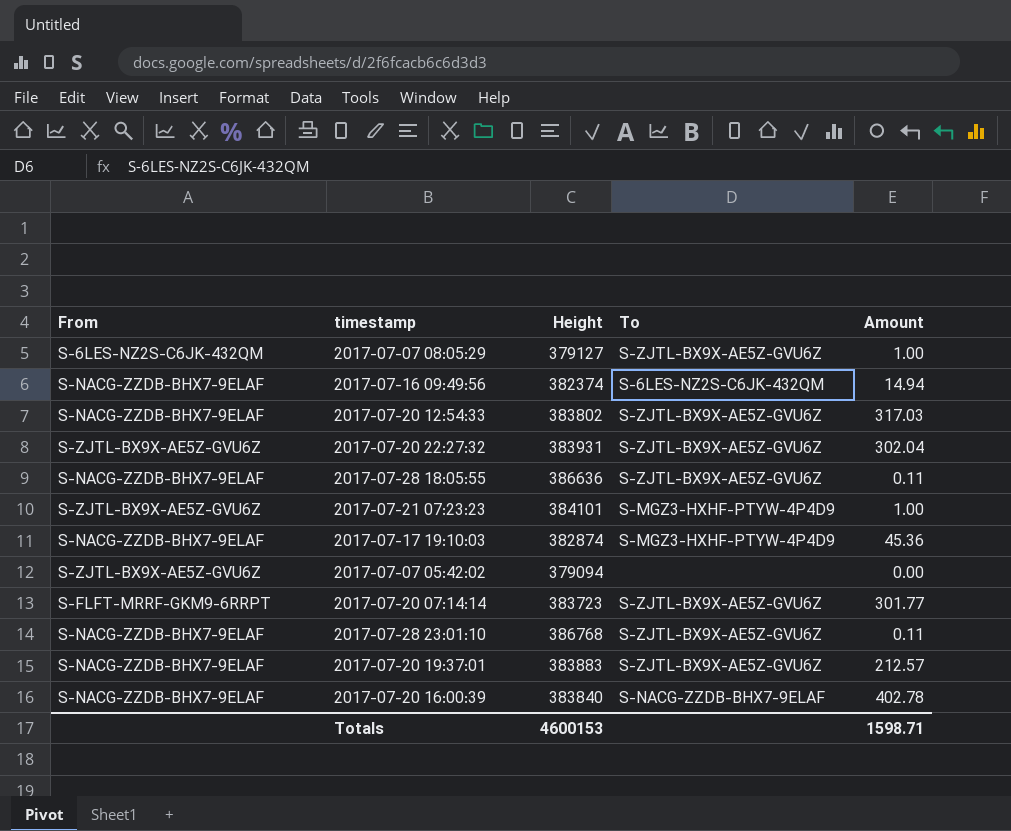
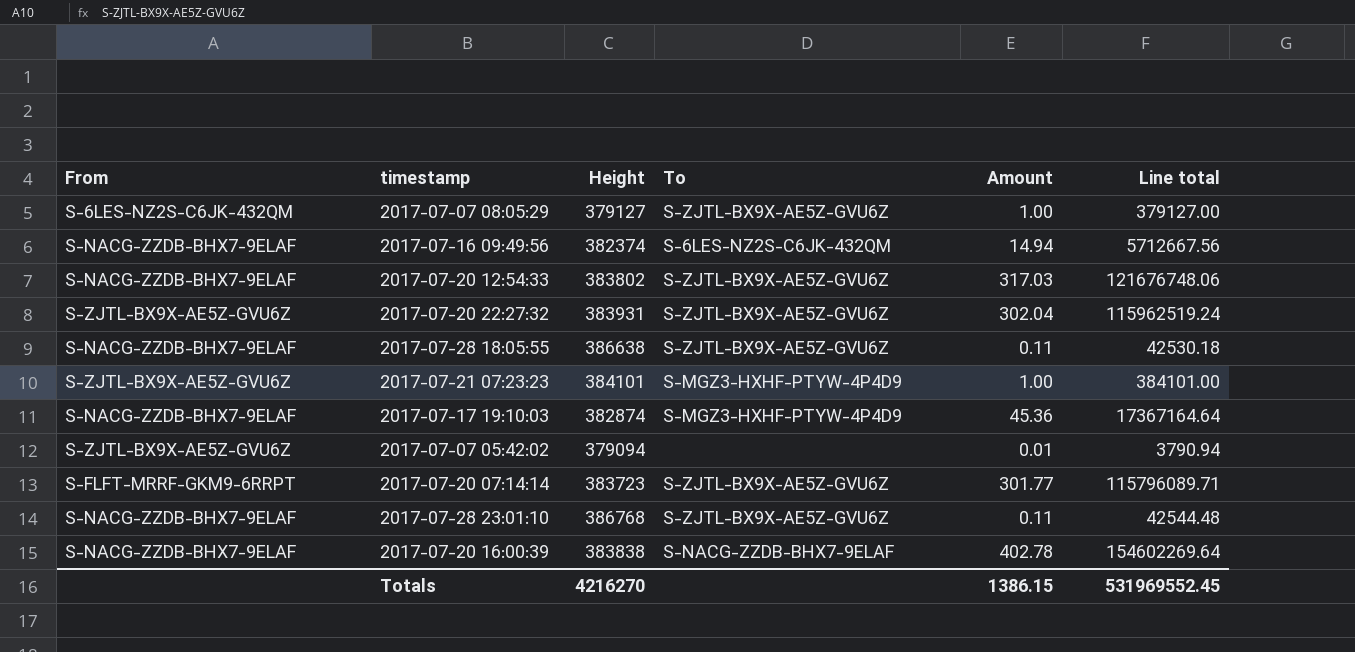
column Line total | formula: none -> [Height] * [Amount]
row 2017-07-20 19:37:01: S-NACG-ZZDB-BHX7-9ELAF | 383883 | S-ZJTL-BX9X-AE5Z-GVU6Z | 212.57 -> none
2017-07-28 18:05:55 | Height: 386636 -> 386638
2017-07-07 05:42:02 | Amount: 0.00 -> 0.01
2017-07-20 16:00:39 | Height: 383840 -> 383838
Totals | Height: 4600153 -> 4216270
Totals | Amount: 1598.71 -> 1386.15

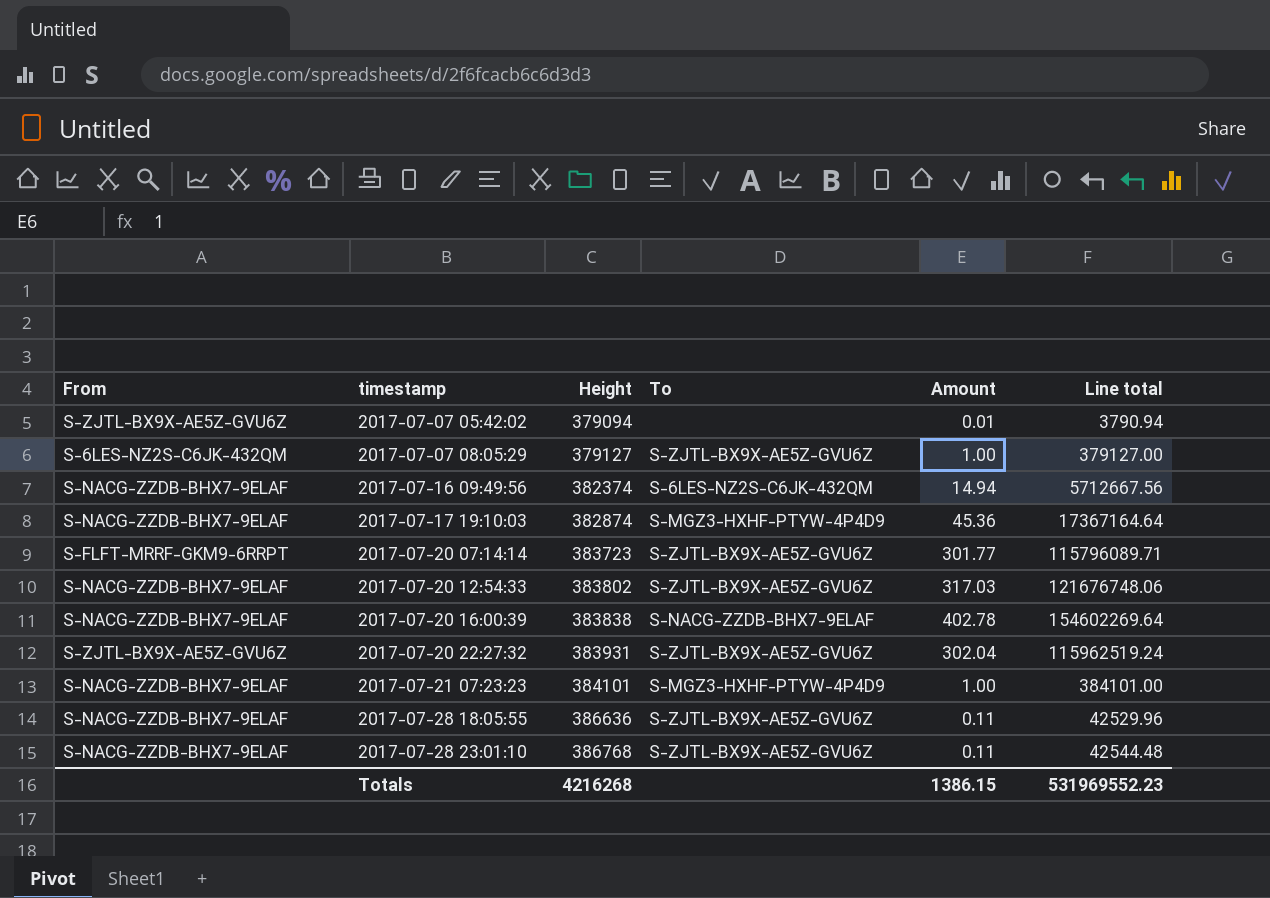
row order: none -> timestamp ascending
2017-07-21 07:23:23 | From: S-ZJTL-BX9X-AE5Z-GVU6Z -> S-NACG-ZZDB-BHX7-9ELAF
2017-07-28 18:05:55 | Height: 386638 -> 386636
2017-07-28 18:05:55 | Line total: 42530.18 -> 42529.96
Totals | Height: 4216270 -> 4216268
Totals | Line total: 531969552.45 -> 531969552.23

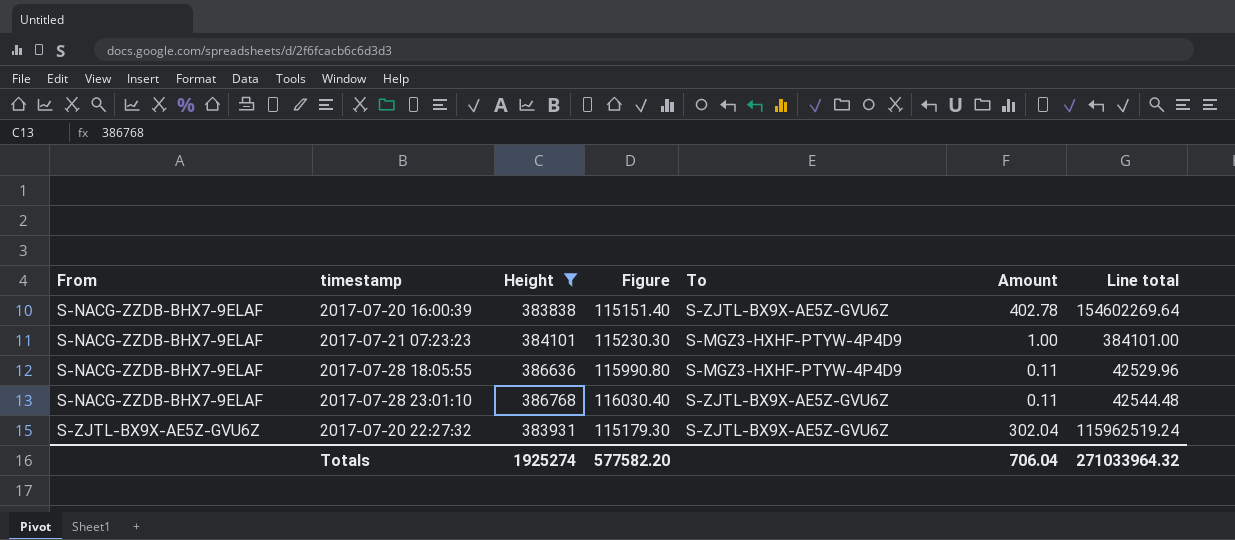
filter: none -> Height >= 383838
row order: timestamp ascending -> From ascending
column Figure | formula: none -> [Height] * 0.3
2017-07-20 16:00:39 | To: S-NACG-ZZDB-BHX7-9ELAF -> S-ZJTL-BX9X-AE5Z-GVU6Z
2017-07-28 18:05:55 | To: S-ZJTL-BX9X-AE5Z-GVU6Z -> S-MGZ3-HXHF-PTYW-4P4D9
Totals | Height: 4216268 -> 1925274
Totals | Amount: 1386.15 -> 706.04
Totals | Line total: 531969552.23 -> 271033964.32

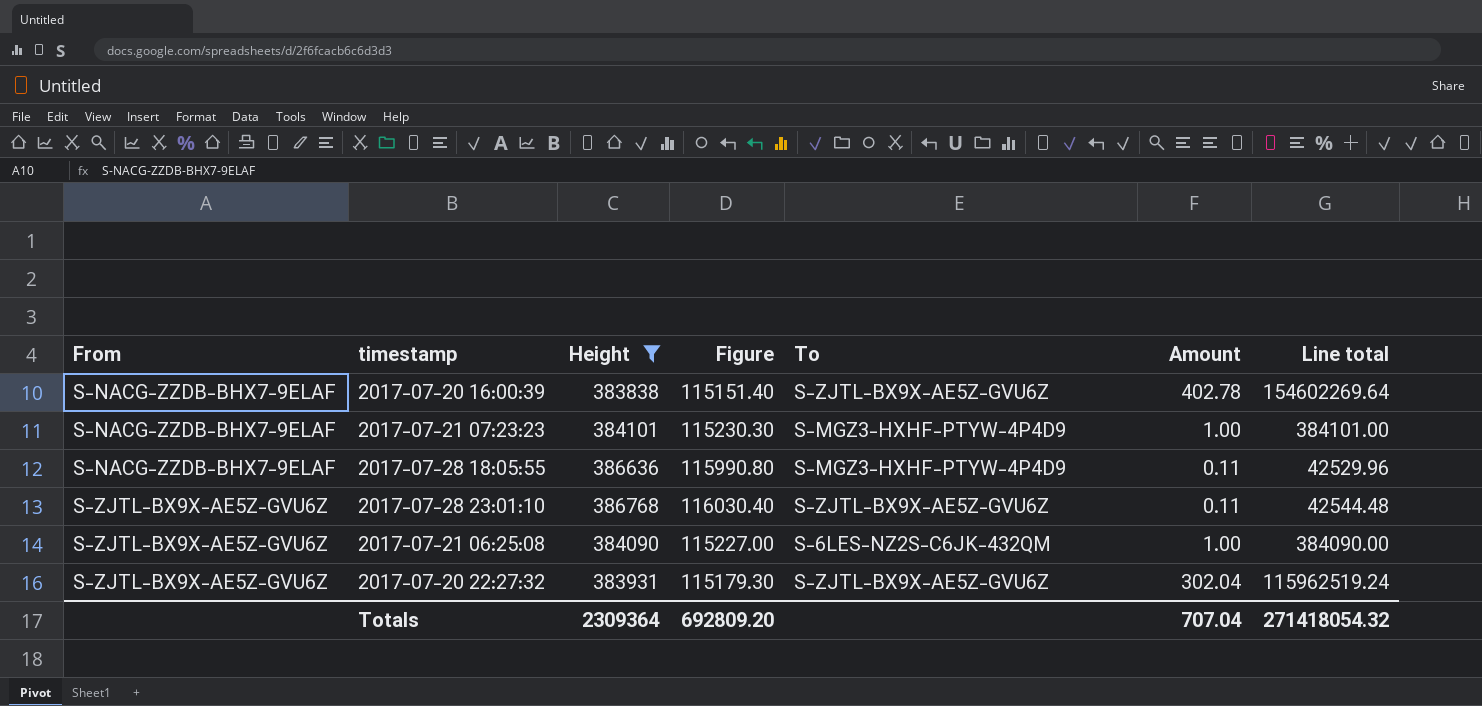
2017-07-28 23:01:10 | From: S-NACG-ZZDB-BHX7-9ELAF -> S-ZJTL-BX9X-AE5Z-GVU6Z
row 2017-07-21 06:25:08: none -> S-ZJTL-BX9X-AE5Z-GVU6Z | 384090 | 115227.00 | S-6LES-NZ2S-C6JK-432QM | 1.00 | 384090.00
Totals | Height: 1925274 -> 2309364
Totals | Figure: 577582.20 -> 692809.20
Totals | Amount: 706.04 -> 707.04
Totals | Line total: 271033964.32 -> 271418054.32

